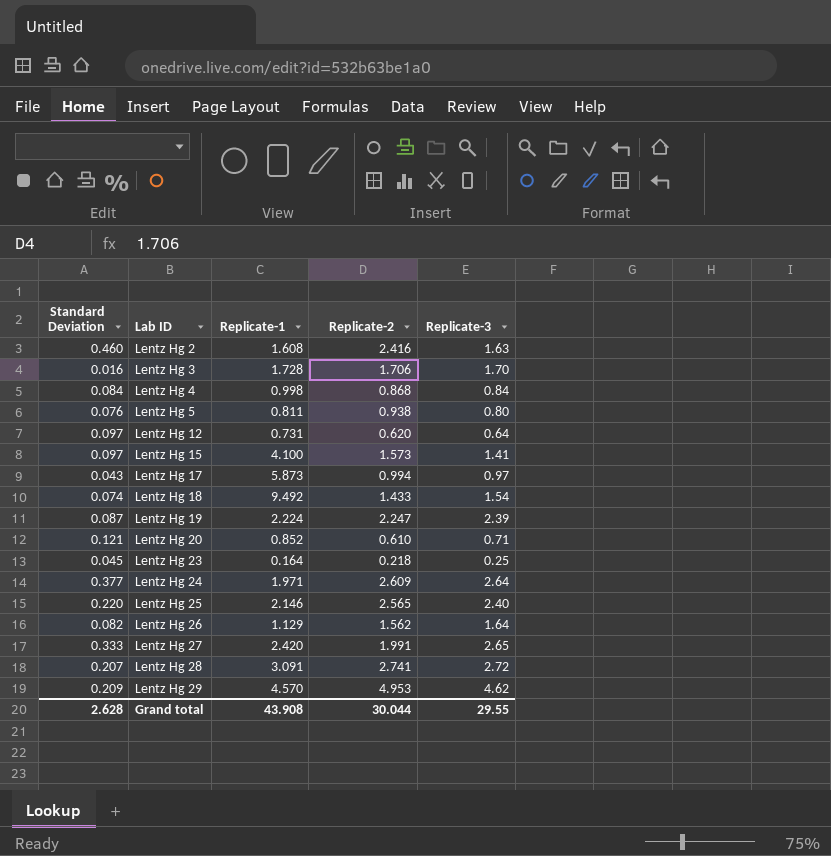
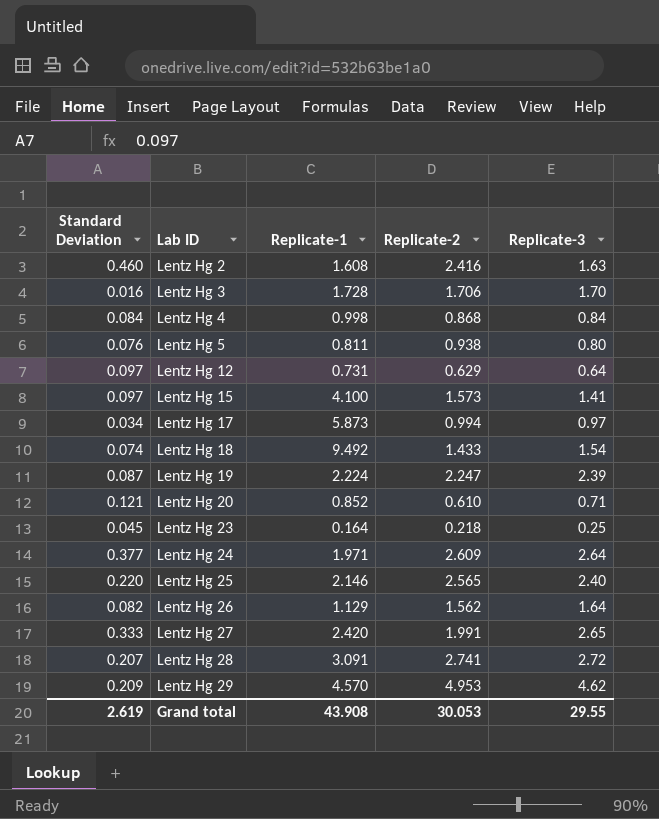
Lentz Hg 12 | Replicate-2: 0.620 -> 0.629
Lentz Hg 17 | Standard Deviation: 0.043 -> 0.034
Grand total | Standard Deviation: 2.628 -> 2.619
Grand total | Replicate-2: 30.044 -> 30.053

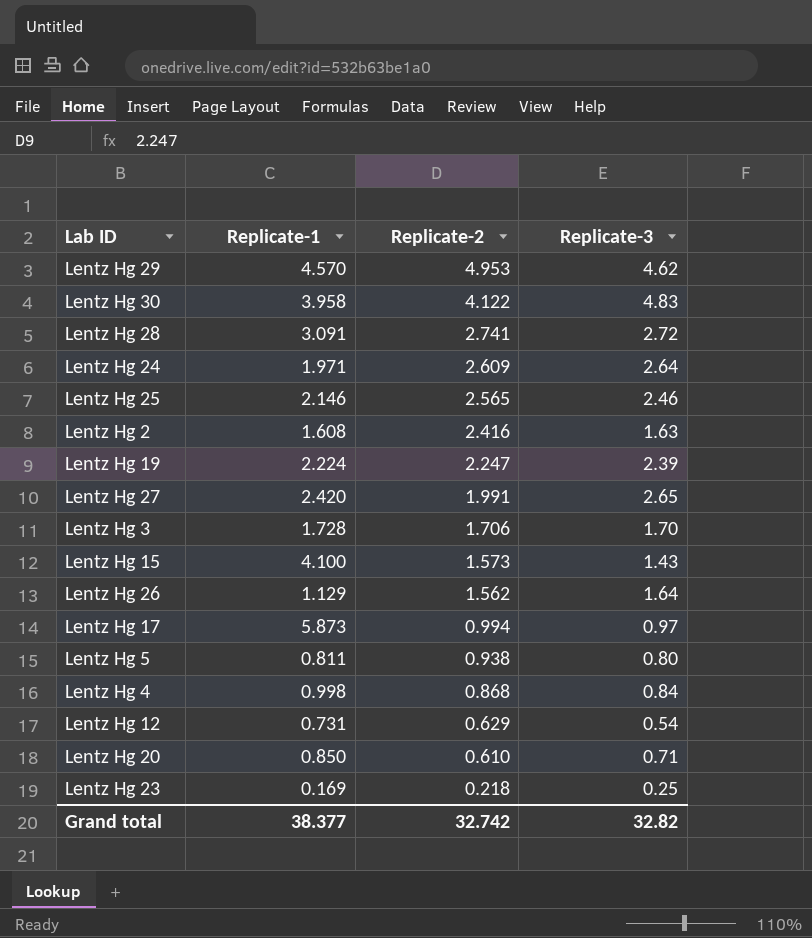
row order: Lab ID ascending -> Replicate-2 descending
column Standard Deviation | position: 1 -> none
row Lentz Hg 18: 0.074 | 9.492 | 1.433 | 1.54 -> none
row Lentz Hg 30: none -> 3.958 | 4.122 | 4.83
Lentz Hg 25 | Replicate-3: 2.40 -> 2.46
Lentz Hg 15 | Replicate-3: 1.41 -> 1.43
Lentz Hg 12 | Replicate-3: 0.64 -> 0.54
Lentz Hg 20 | Replicate-1: 0.852 -> 0.850
Lentz Hg 23 | Replicate-1: 0.164 -> 0.169
Grand total | Replicate-1: 43.908 -> 38.377
Grand total | Replicate-2: 30.053 -> 32.742
Grand total | Replicate-3: 29.55 -> 32.82

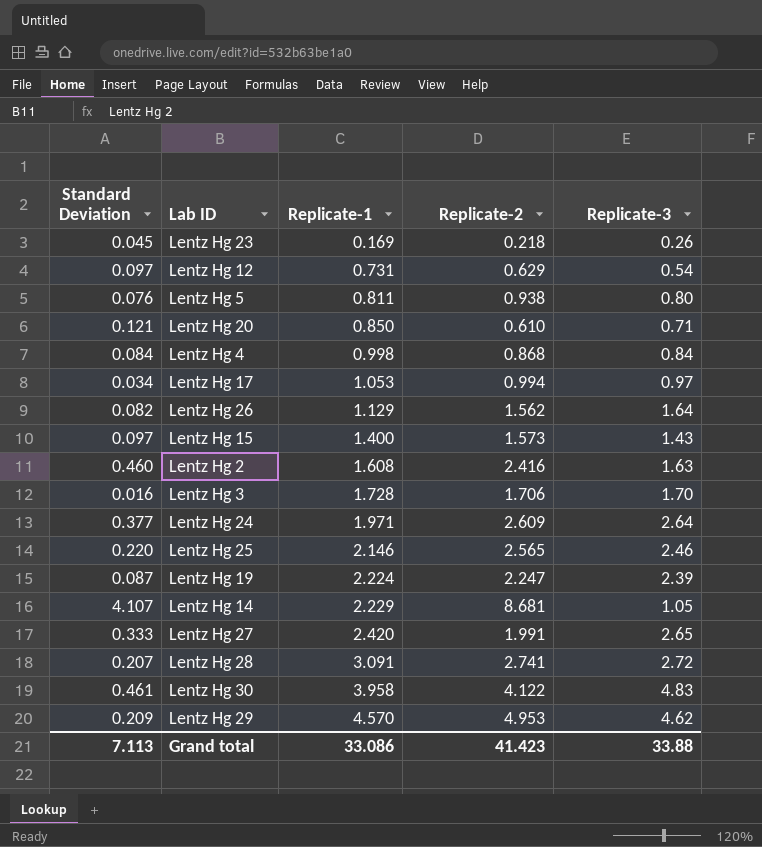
row order: Replicate-2 descending -> Replicate-1 ascending
column Standard Deviation | position: none -> 1
Lentz Hg 23 | Replicate-3: 0.25 -> 0.26
Lentz Hg 17 | Replicate-1: 5.873 -> 1.053
Lentz Hg 15 | Replicate-1: 4.100 -> 1.400
row Lentz Hg 14: none -> 4.107 | 2.229 | 8.681 | 1.05
Grand total | Replicate-1: 38.377 -> 33.086
Grand total | Replicate-2: 32.742 -> 41.423
Grand total | Replicate-3: 32.82 -> 33.88

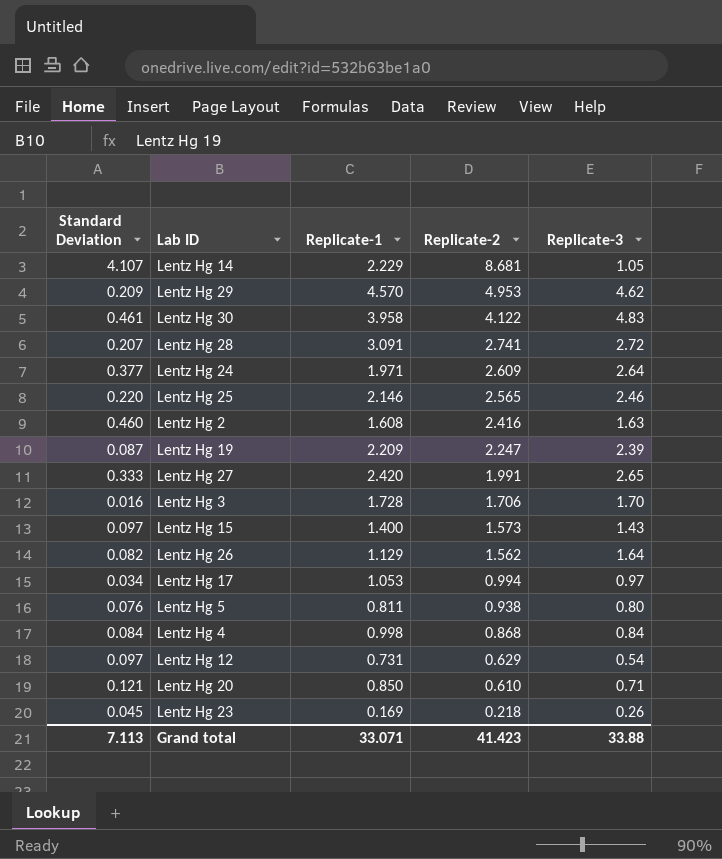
row order: Replicate-1 ascending -> Replicate-2 descending
Lentz Hg 19 | Replicate-1: 2.224 -> 2.209
Grand total | Replicate-1: 33.086 -> 33.071

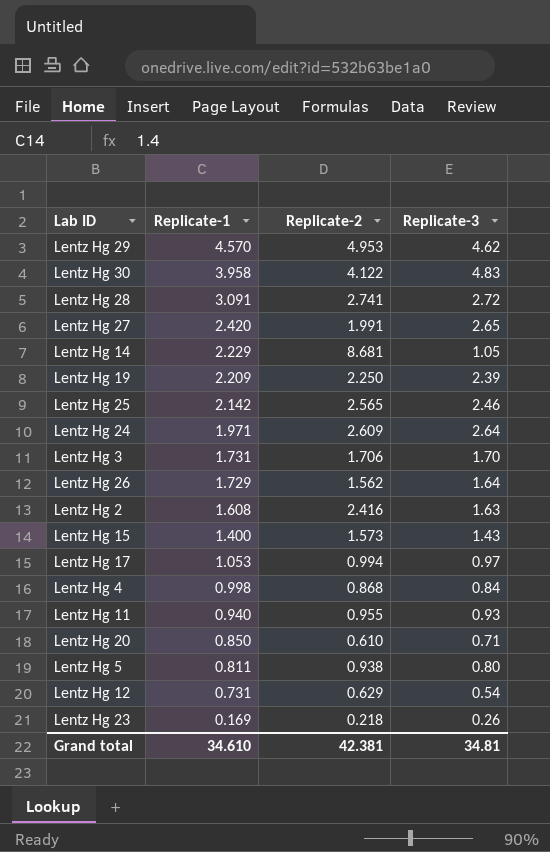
row order: Replicate-2 descending -> Replicate-1 descending
column Standard Deviation | position: 1 -> none
Lentz Hg 19 | Replicate-2: 2.247 -> 2.250
Lentz Hg 25 | Replicate-1: 2.146 -> 2.142
Lentz Hg 3 | Replicate-1: 1.728 -> 1.731
Lentz Hg 26 | Replicate-1: 1.129 -> 1.729
row Lentz Hg 11: none -> 0.940 | 0.955 | 0.93
Grand total | Replicate-1: 33.071 -> 34.610
Grand total | Replicate-2: 41.423 -> 42.381
Grand total | Replicate-3: 33.88 -> 34.81

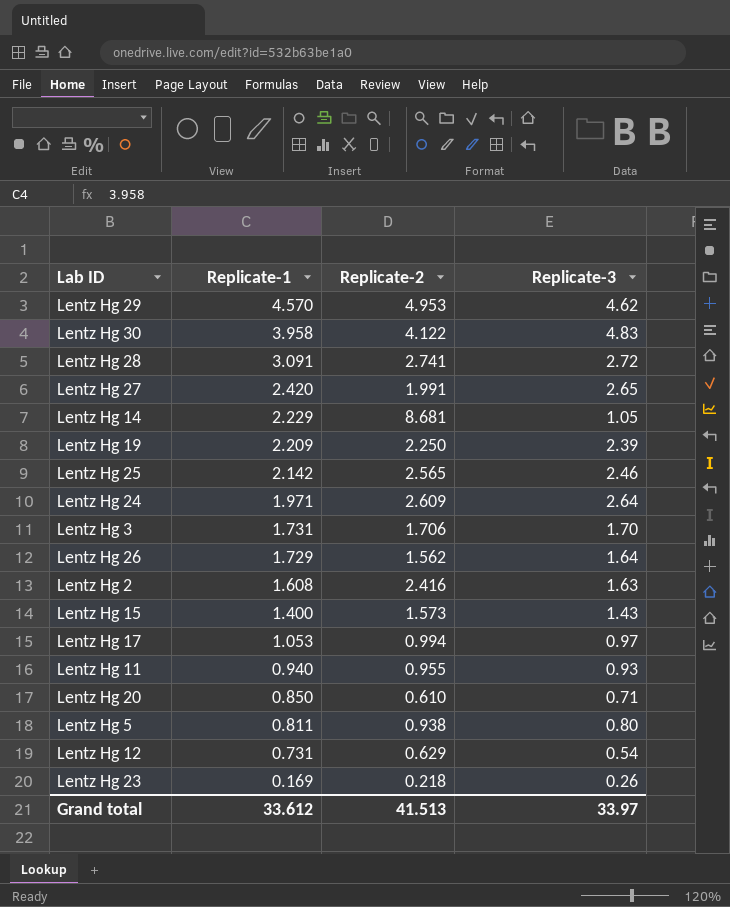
row Lentz Hg 4: 0.998 | 0.868 | 0.84 -> none
Grand total | Replicate-1: 34.610 -> 33.612
Grand total | Replicate-2: 42.381 -> 41.513
Grand total | Replicate-3: 34.81 -> 33.97

